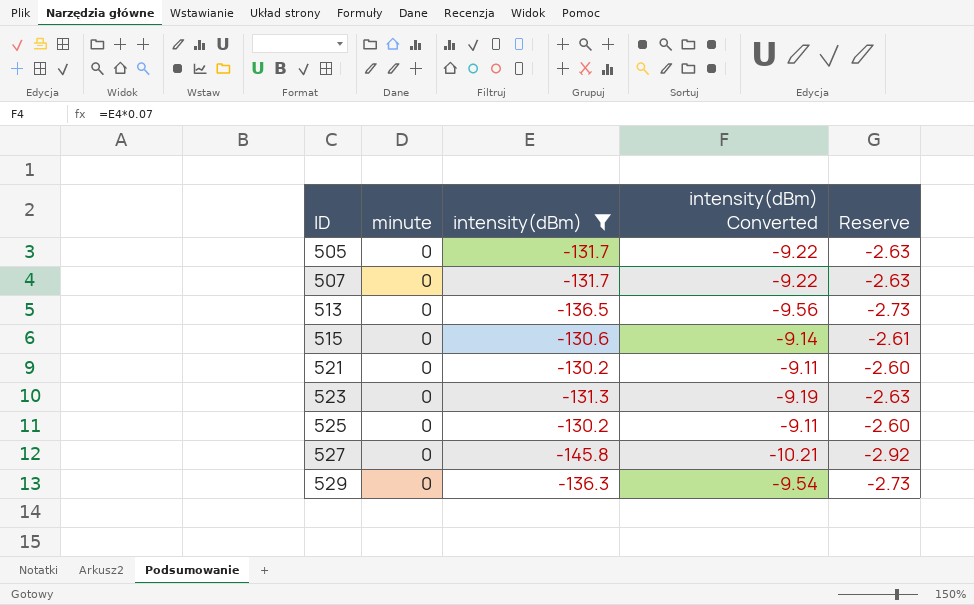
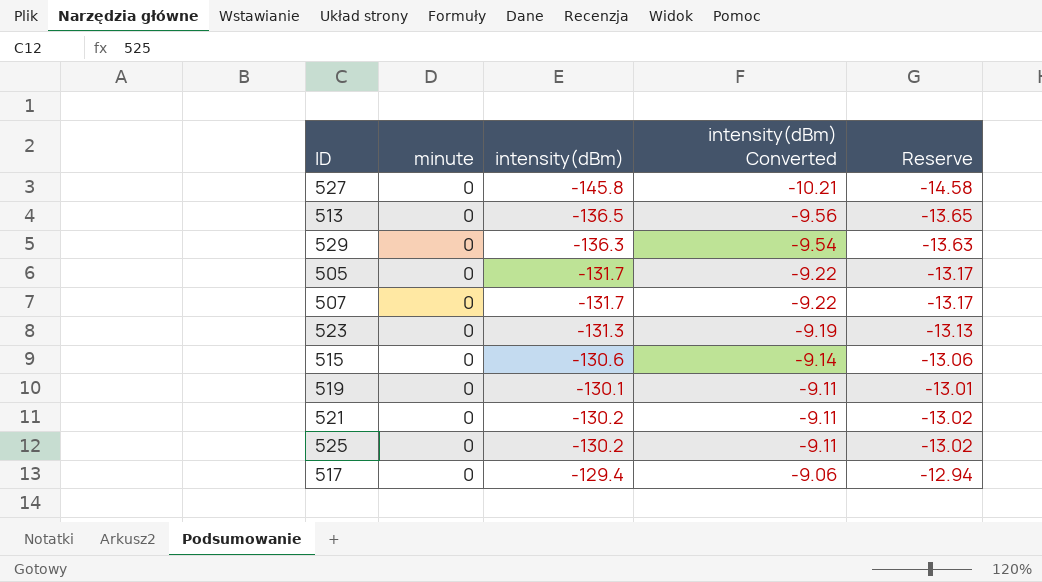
filter: intensity(dBm) <= -130.2 -> none
row order: ID ascending -> intensity(dBm) Converted ascending
column Reserve | formula: [intensity(dBm)] * 0.02 -> [intensity(dBm)] * 0.1

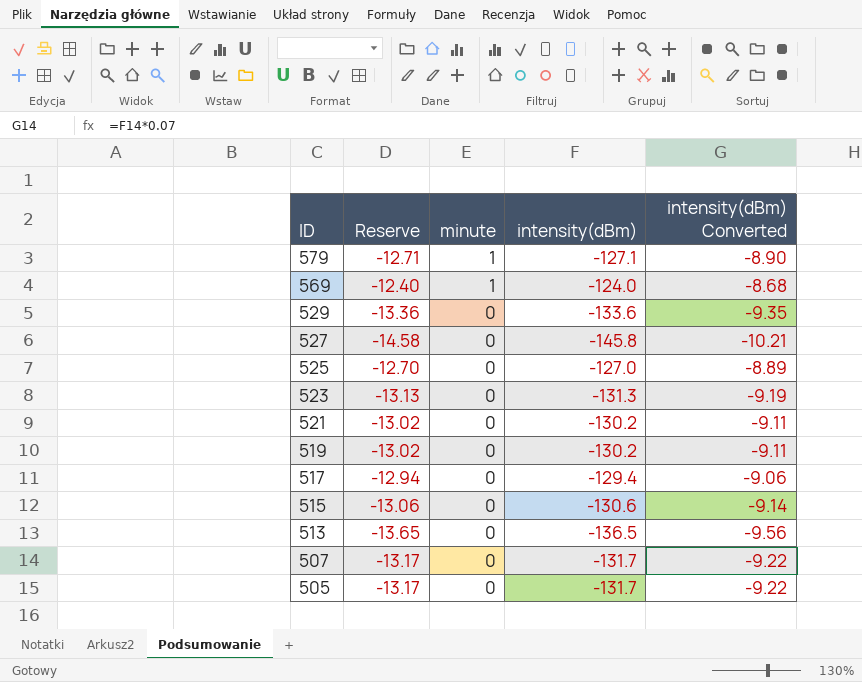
row order: intensity(dBm) Converted ascending -> ID descending
column Reserve | position: 5 -> 2
row 579: none -> -12.71 | 1 | -127.1 | -8.90
row 569: none -> -12.40 | 1 | -124.0 | -8.68
529 | Reserve: -13.63 -> -13.36
529 | intensity(dBm): -136.3 -> -133.6
529 | intensity(dBm) Converted: -9.54 -> -9.35
525 | Reserve: -13.02 -> -12.70
525 | intensity(dBm): -130.2 -> -127.0
525 | intensity(dBm) Converted: -9.11 -> -8.89
519 | Reserve: -13.01 -> -13.02
519 | intensity(dBm): -130.1 -> -130.2

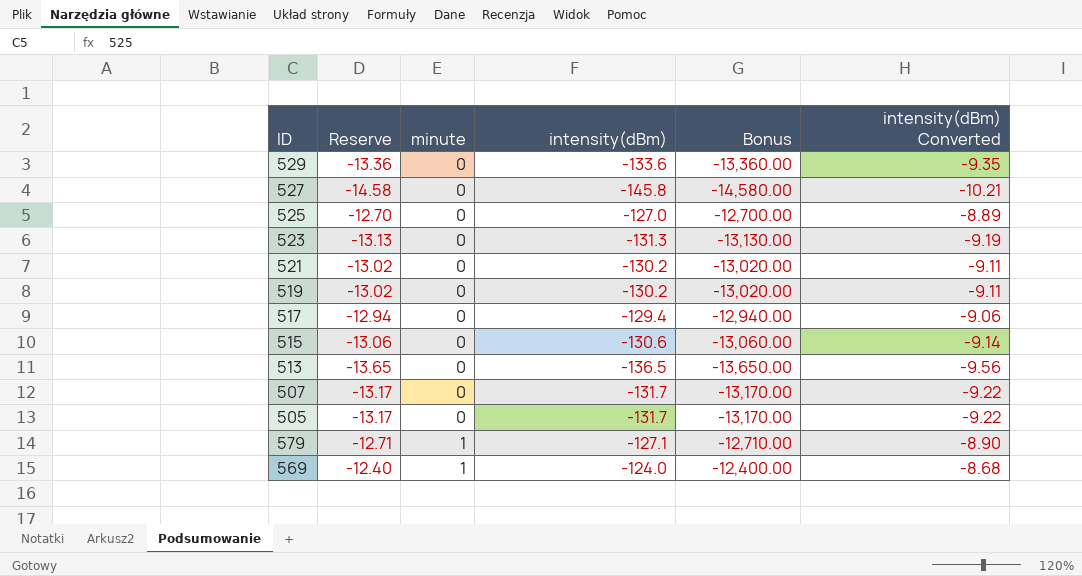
row order: ID descending -> minute ascending
column Bonus | formula: none -> [intensity(dBm)] * 100

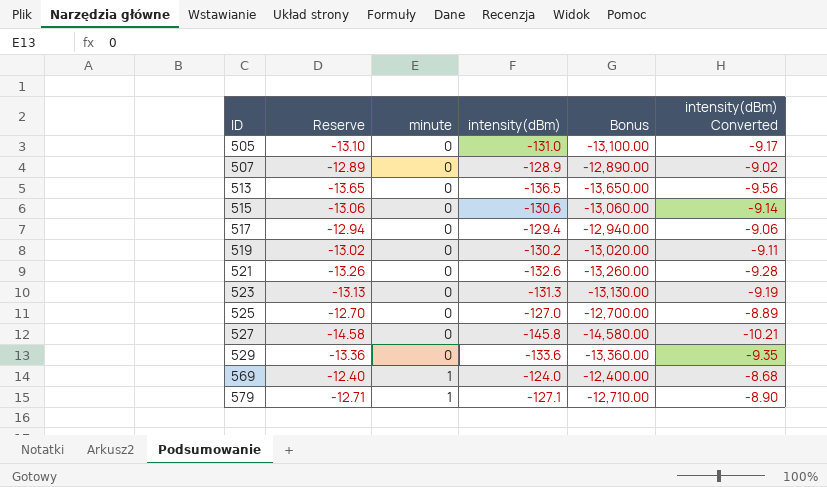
row order: minute ascending -> ID ascending
505 | Reserve: -13.17 -> -13.10
505 | intensity(dBm): -131.7 -> -131.0
505 | Bonus: -13,170.00 -> -13,100.00
505 | intensity(dBm) Converted: -9.22 -> -9.17
507 | Reserve: -13.17 -> -12.89
507 | intensity(dBm): -131.7 -> -128.9
507 | Bonus: -13,170.00 -> -12,890.00
507 | intensity(dBm) Converted: -9.22 -> -9.02
521 | Reserve: -13.02 -> -13.26
521 | intensity(dBm): -130.2 -> -132.6
521 | Bonus: -13,020.00 -> -13,260.00
521 | intensity(dBm) Converted: -9.11 -> -9.28

